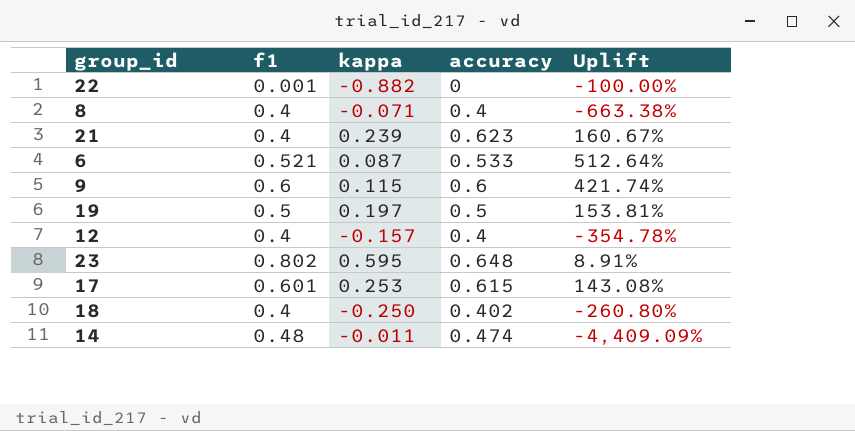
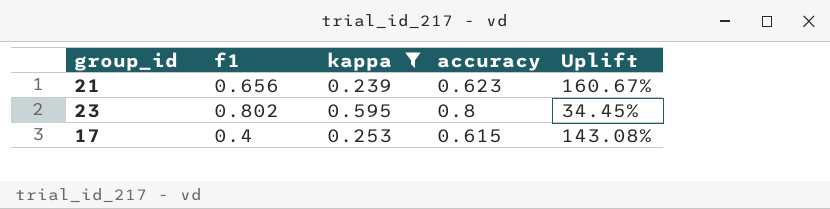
filter: none -> kappa >= 0.239
21 | f1: 0.4 -> 0.656
23 | accuracy: 0.648 -> 0.8
23 | Uplift: 8.91% -> 34.45%
17 | f1: 0.601 -> 0.4

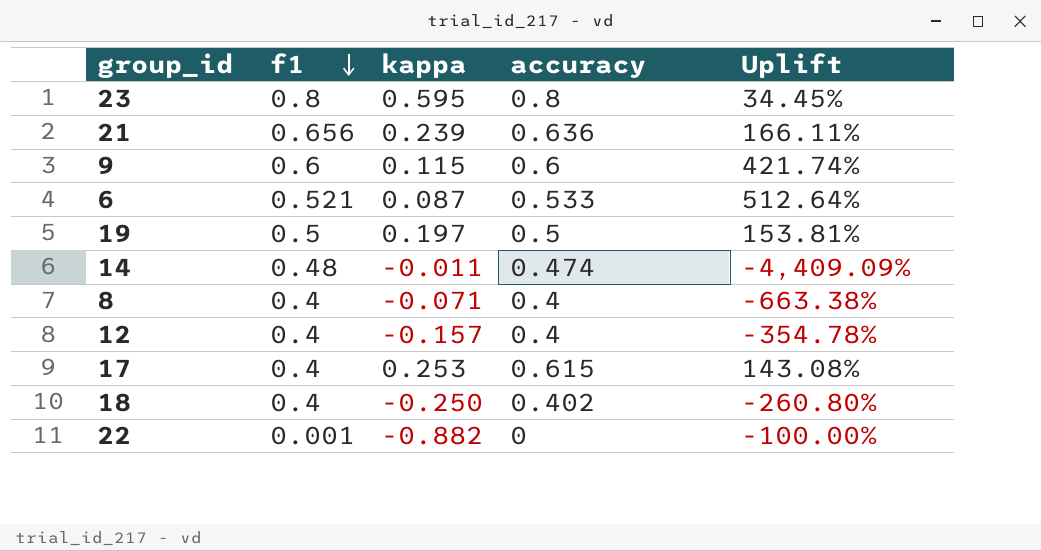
filter: kappa >= 0.239 -> none
row order: none -> f1 descending
23 | f1: 0.802 -> 0.8
21 | accuracy: 0.623 -> 0.636
21 | Uplift: 160.67% -> 166.11%

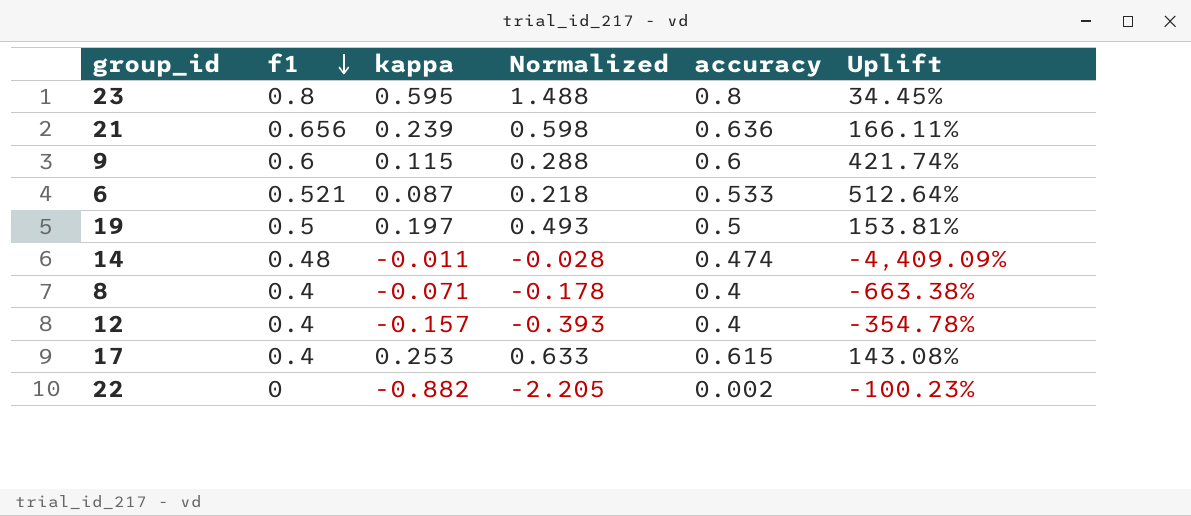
column Normalized | formula: none -> [kappa] * 2.5
row 18: 0.4 | -0.250 | 0.402 | -260.80% -> none
22 | f1: 0.001 -> 0
22 | accuracy: 0 -> 0.002
22 | Uplift: -100.00% -> -100.23%

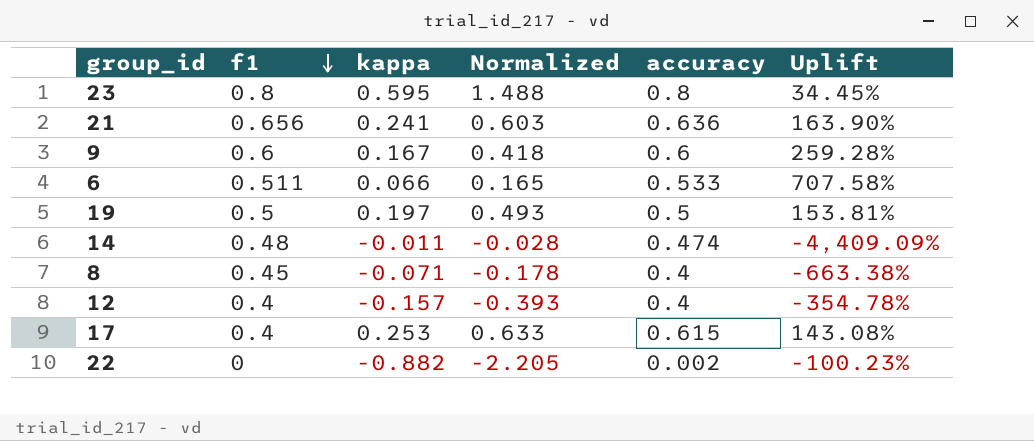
21 | kappa: 0.239 -> 0.241
21 | Normalized: 0.598 -> 0.603
21 | Uplift: 166.11% -> 163.90%
9 | kappa: 0.115 -> 0.167
9 | Normalized: 0.288 -> 0.418
9 | Uplift: 421.74% -> 259.28%
6 | f1: 0.521 -> 0.511
6 | kappa: 0.087 -> 0.066
6 | Normalized: 0.218 -> 0.165
6 | Uplift: 512.64% -> 707.58%
8 | f1: 0.4 -> 0.45

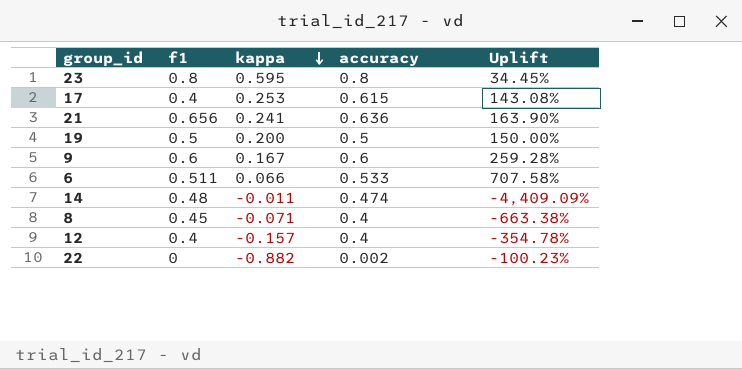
row order: f1 descending -> kappa descending
column Normalized | formula: [kappa] * 2.5 -> none
19 | kappa: 0.197 -> 0.200
19 | Uplift: 153.81% -> 150.00%

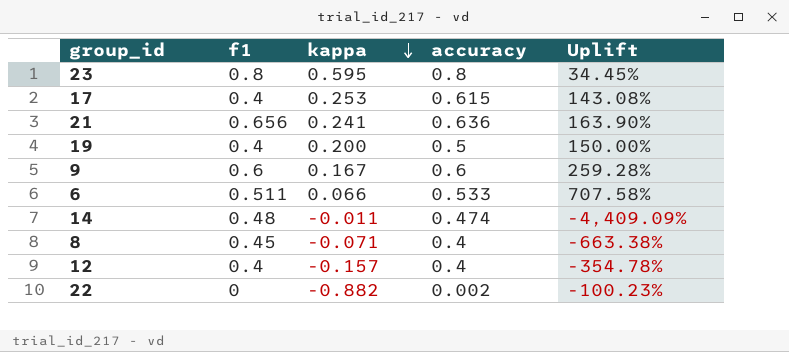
19 | f1: 0.5 -> 0.4

